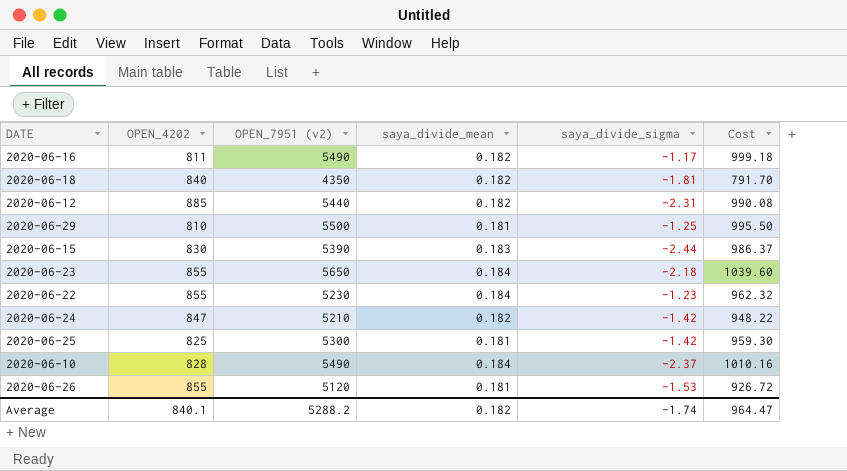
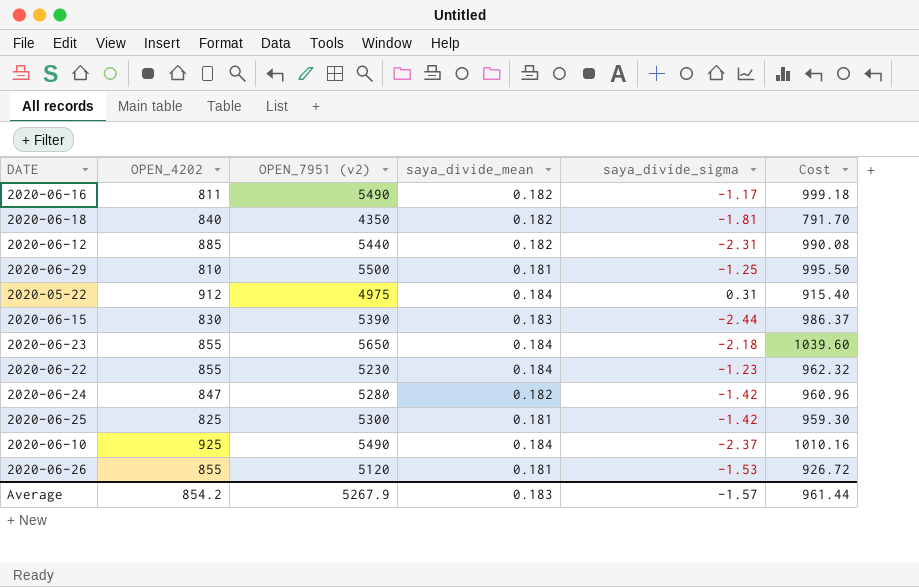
row 2020-05-22: none -> 912 | 4975 | 0.184 | 0.31 | 915.40
2020-06-24 | OPEN_7951 (v2): 5210 -> 5280
2020-06-24 | Cost: 948.22 -> 960.96
2020-06-10 | OPEN_4202: 828 -> 925
Average | OPEN_4202: 840.1 -> 854.2
Average | OPEN_7951 (v2): 5288.2 -> 5267.9
Average | saya_divide_mean: 0.182 -> 0.183
Average | saya_divide_sigma: -1.74 -> -1.57
Average | Cost: 964.47 -> 961.44

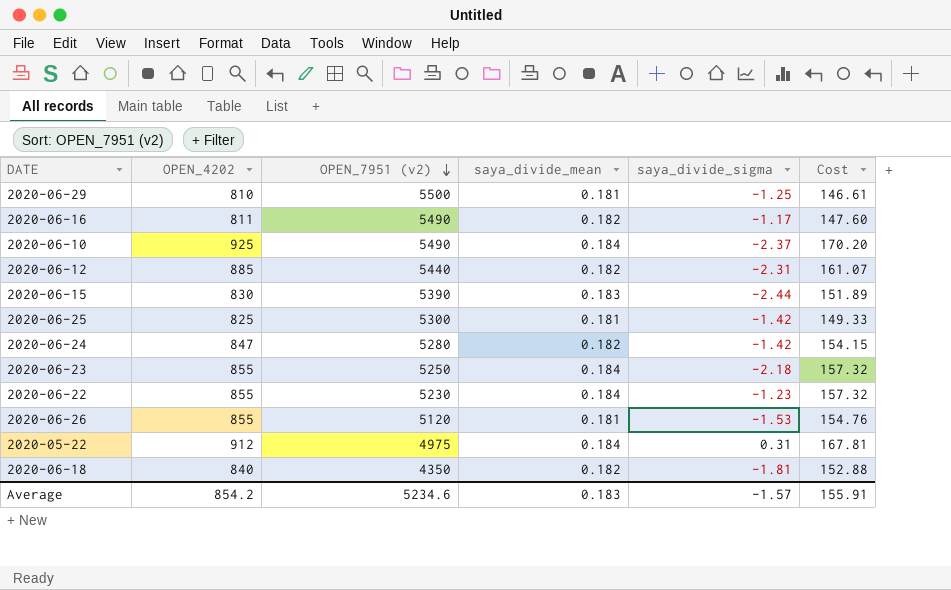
row order: none -> OPEN_7951 (v2) descending
column Cost | formula: [OPEN_7951 (v2)] * [saya_divide_mean] -> [OPEN_4202] * [saya_divide_mean]
2020-06-23 | OPEN_7951 (v2): 5650 -> 5250
Average | OPEN_7951 (v2): 5267.9 -> 5234.6
Average | Cost: 961.44 -> 155.91

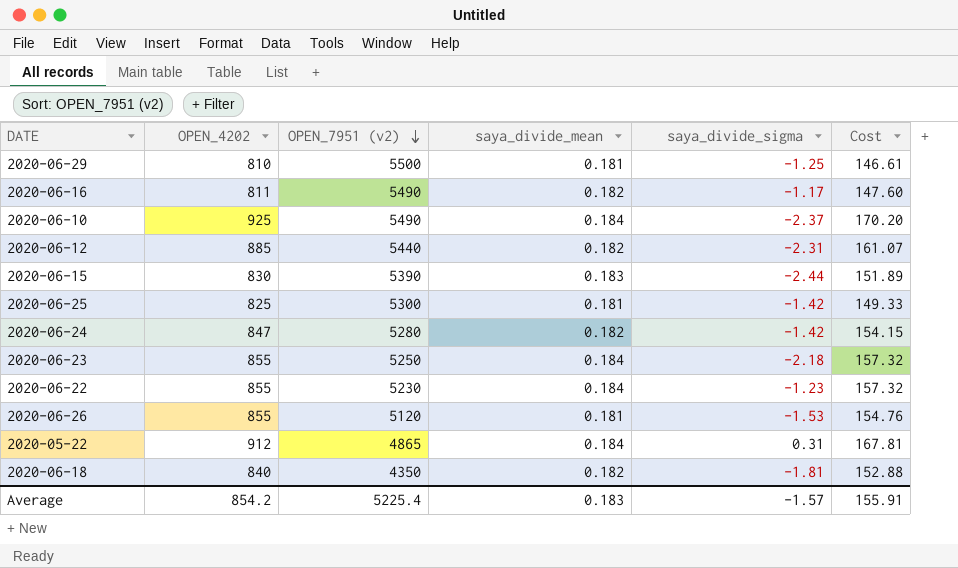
2020-05-22 | OPEN_7951 (v2): 4975 -> 4865
Average | OPEN_7951 (v2): 5234.6 -> 5225.4

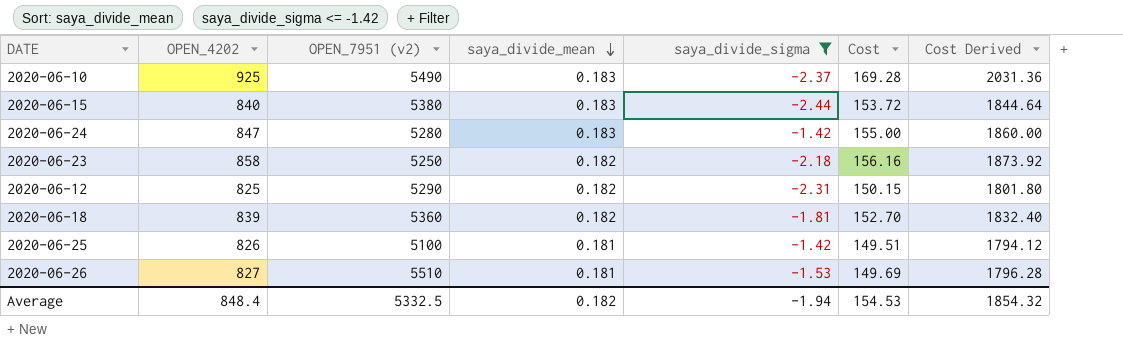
filter: none -> saya_divide_sigma <= -1.42
row order: OPEN_7951 (v2) descending -> saya_divide_mean descending
column Cost Derived | formula: none -> [Cost] * 12
2020-06-10 | saya_divide_mean: 0.184 -> 0.183
2020-06-10 | Cost: 170.20 -> 169.28
2020-06-15 | OPEN_4202: 830 -> 840
2020-06-15 | OPEN_7951 (v2): 5390 -> 5380
2020-06-15 | Cost: 151.89 -> 153.72
2020-06-24 | saya_divide_mean: 0.182 -> 0.183
2020-06-24 | Cost: 154.15 -> 155.00
2020-06-23 | OPEN_4202: 855 -> 858
2020-06-23 | saya_divide_mean: 0.184 -> 0.182
2020-06-23 | Cost: 157.32 -> 156.16
2020-06-12 | OPEN_4202: 885 -> 825
2020-06-12 | OPEN_7951 (v2): 5440 -> 5290
2020-06-12 | Cost: 161.07 -> 150.15
2020-06-18 | OPEN_4202: 840 -> 839
2020-06-18 | OPEN_7951 (v2): 4350 -> 5360
2020-06-18 | Cost: 152.88 -> 152.70
2020-06-25 | OPEN_4202: 825 -> 826
2020-06-25 | OPEN_7951 (v2): 5300 -> 5100
2020-06-25 | Cost: 149.33 -> 149.51
2020-06-26 | OPEN_4202: 855 -> 827
2020-06-26 | OPEN_7951 (v2): 5120 -> 5510
2020-06-26 | Cost: 154.76 -> 149.69
Average | OPEN_4202: 854.2 -> 848.4
Average | OPEN_7951 (v2): 5225.4 -> 5332.5
Average | saya_divide_mean: 0.183 -> 0.182
Average | saya_divide_sigma: -1.57 -> -1.94
Average | Cost: 155.91 -> 154.53

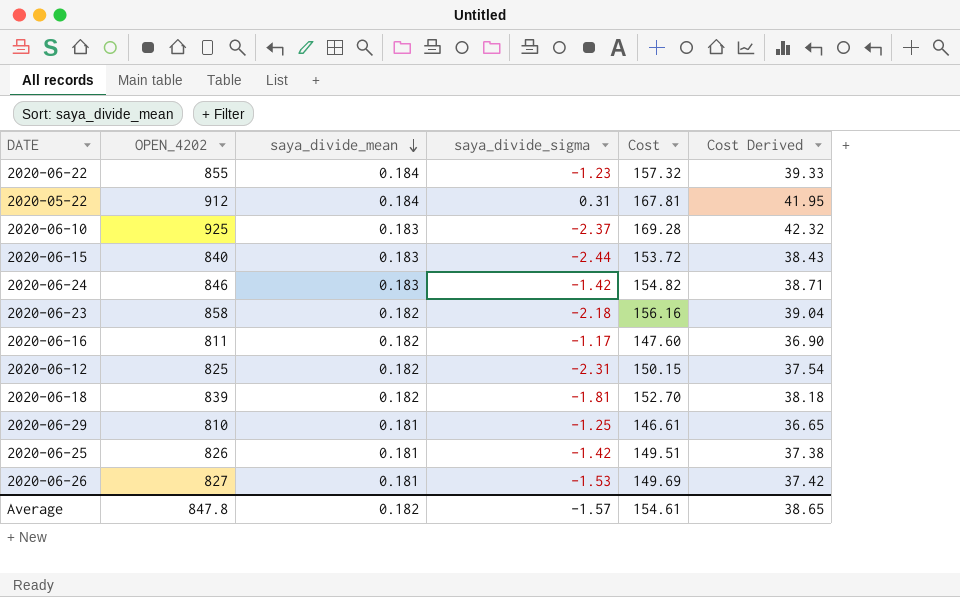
filter: saya_divide_sigma <= -1.42 -> none
column OPEN_7951 (v2) | position: 3 -> none
column Cost Derived | formula: [Cost] * 12 -> [Cost] * 0.25
2020-06-24 | OPEN_4202: 847 -> 846
2020-06-24 | Cost: 155.00 -> 154.82
Average | OPEN_4202: 848.4 -> 847.8
Average | saya_divide_sigma: -1.94 -> -1.57
Average | Cost: 154.53 -> 154.61
Average | Cost Derived: 1854.32 -> 38.65

